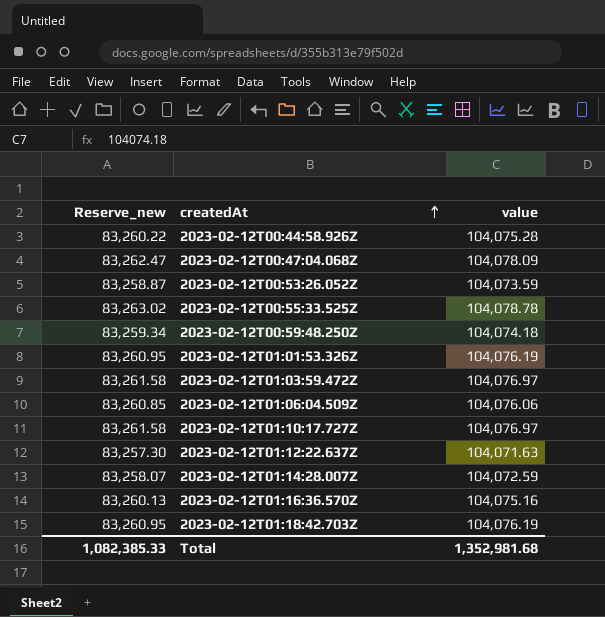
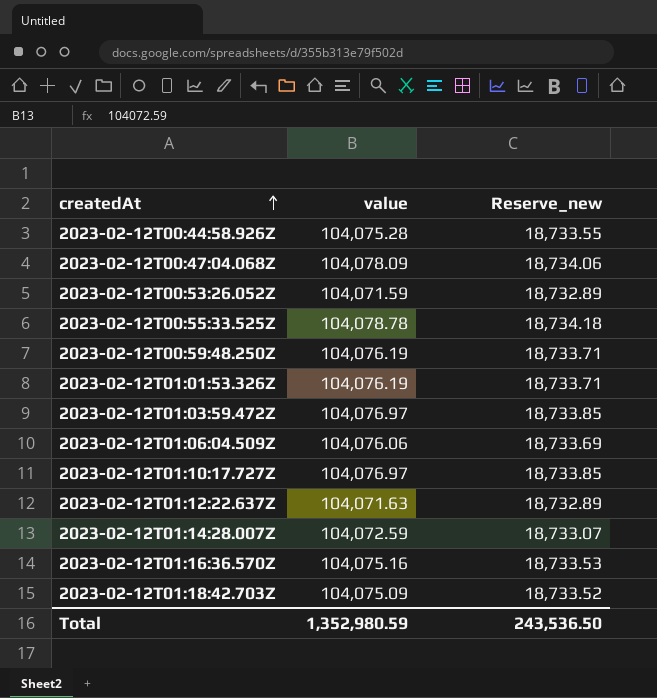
column Reserve_new | formula: [value] * 0.8 -> [value] * 0.18
column Reserve_new | position: 1 -> 3
2023-02-12T00:53:26.052Z | value: 104,073.59 -> 104,071.59
2023-02-12T00:59:48.250Z | value: 104,074.18 -> 104,076.19
2023-02-12T01:18:42.703Z | value: 104,076.19 -> 104,075.09
Total | value: 1,352,981.68 -> 1,352,980.59
Total | Reserve_new: 1,082,385.33 -> 243,536.50

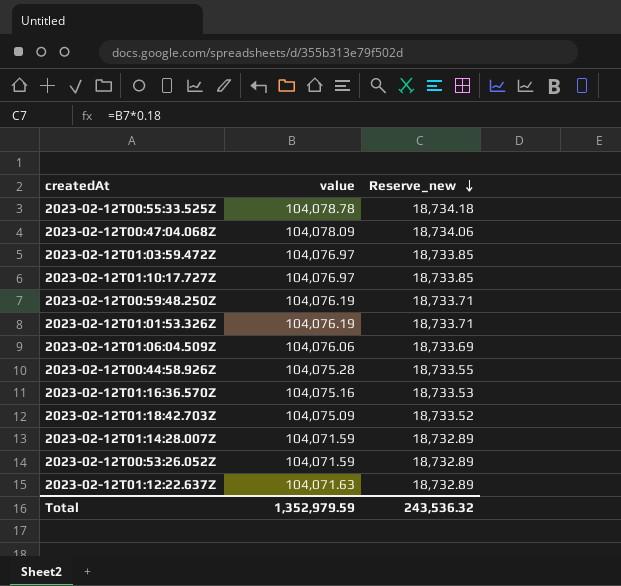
row order: createdAt ascending -> Reserve_new descending
2023-02-12T01:14:28.007Z | value: 104,072.59 -> 104,071.59
2023-02-12T01:14:28.007Z | Reserve_new: 18,733.07 -> 18,732.89
Total | value: 1,352,980.59 -> 1,352,979.59
Total | Reserve_new: 243,536.50 -> 243,536.32

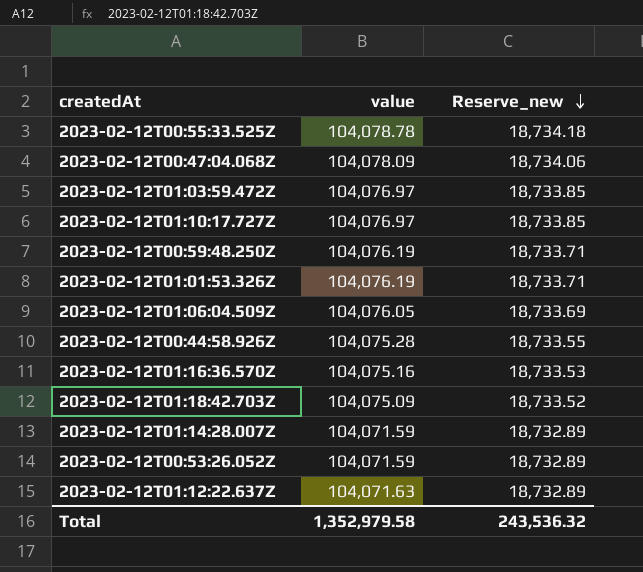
2023-02-12T01:06:04.509Z | value: 104,076.06 -> 104,076.05
Total | value: 1,352,979.59 -> 1,352,979.58

